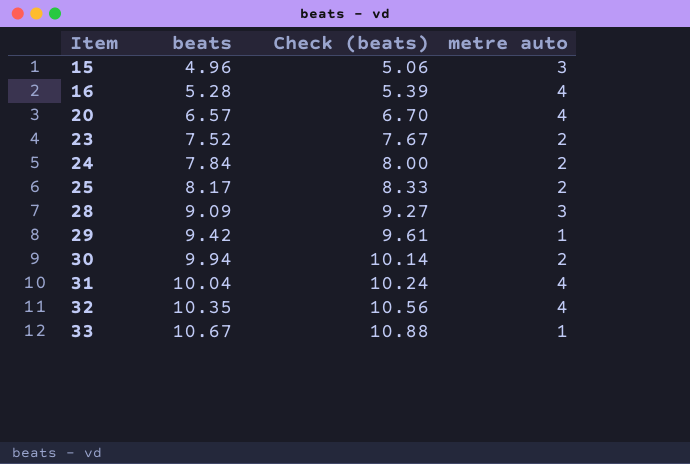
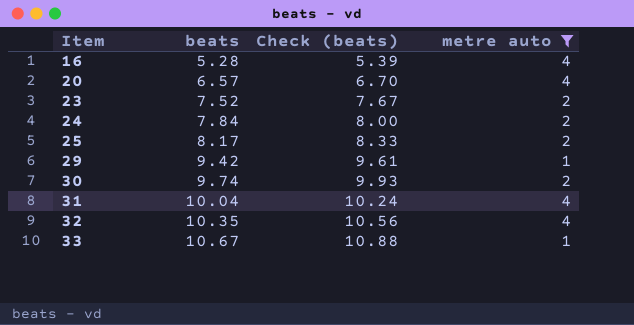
filter: none -> metre auto != 3
30 | beats: 9.94 -> 9.74
30 | Check (beats): 10.14 -> 9.93

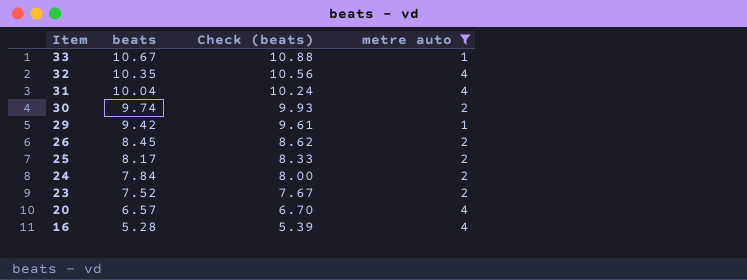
row order: Item ascending -> Item descending
row 26: none -> 8.45 | 8.62 | 2

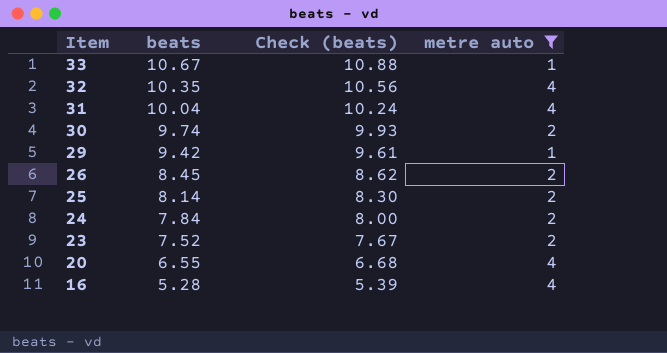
25 | beats: 8.17 -> 8.14
25 | Check (beats): 8.33 -> 8.30
20 | beats: 6.57 -> 6.55
20 | Check (beats): 6.70 -> 6.68

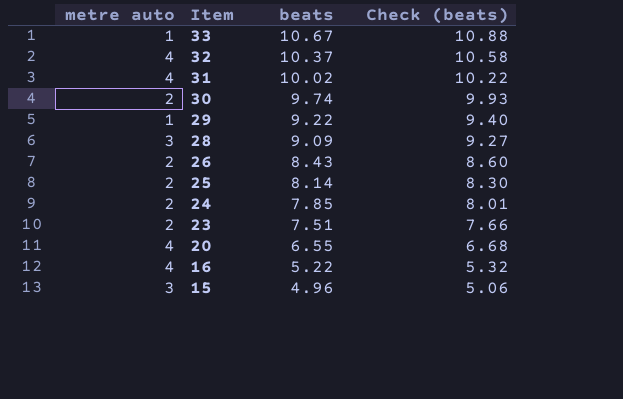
filter: metre auto != 3 -> none
column metre auto | position: 4 -> 1
32 | beats: 10.35 -> 10.37
32 | Check (beats): 10.56 -> 10.58
31 | beats: 10.04 -> 10.02
31 | Check (beats): 10.24 -> 10.22
29 | beats: 9.42 -> 9.22
29 | Check (beats): 9.61 -> 9.40
26 | beats: 8.45 -> 8.43
26 | Check (beats): 8.62 -> 8.60
24 | beats: 7.84 -> 7.85
24 | Check (beats): 8.00 -> 8.01
23 | beats: 7.52 -> 7.51
23 | Check (beats): 7.67 -> 7.66
16 | beats: 5.28 -> 5.22
16 | Check (beats): 5.39 -> 5.32

